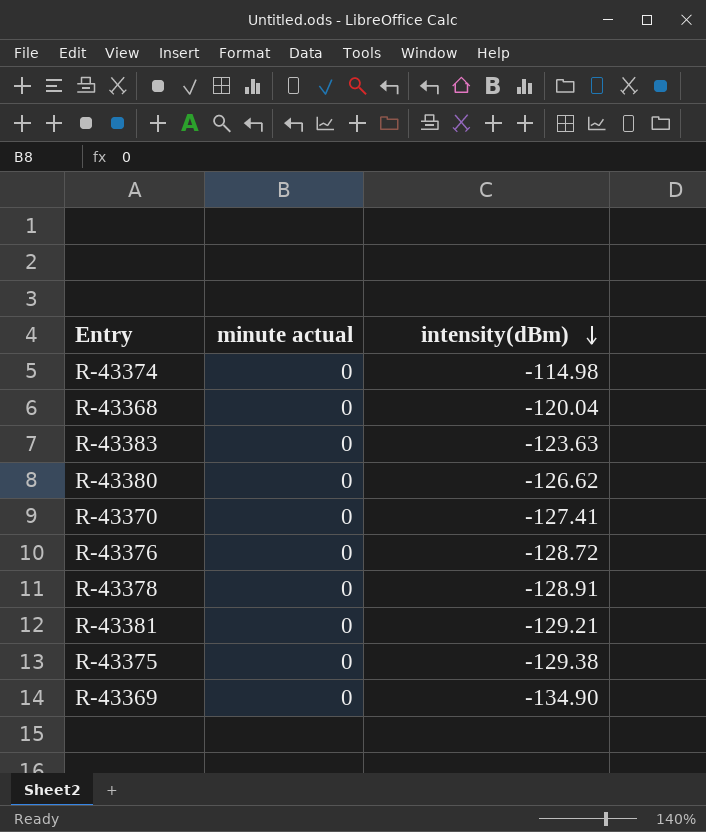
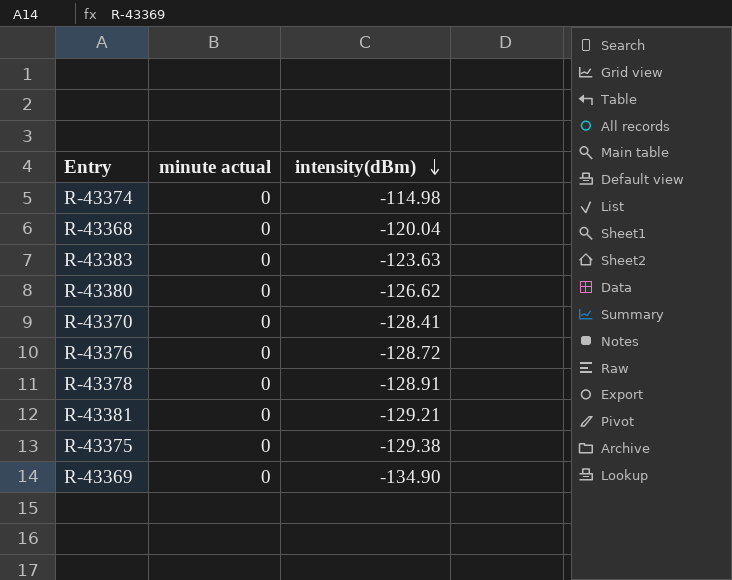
R-43370 | intensity(dBm): -127.41 -> -128.41

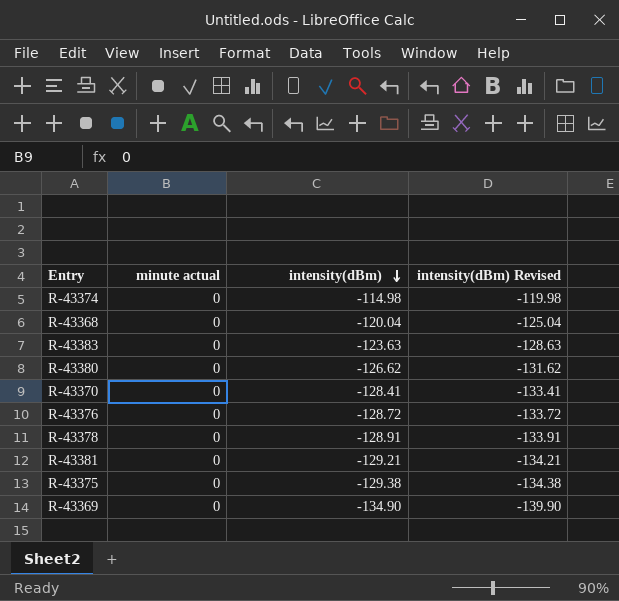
column intensity(dBm) Revised | formula: none -> [intensity(dBm)] - 5

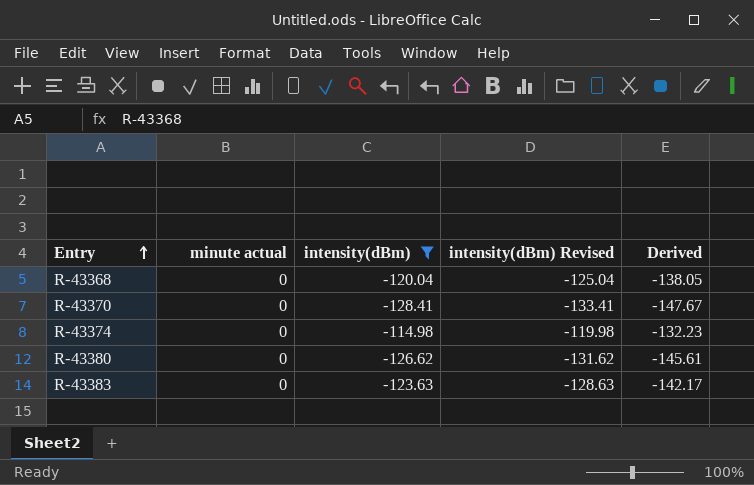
filter: none -> intensity(dBm) >= -128.41
row order: intensity(dBm) descending -> Entry ascending
column Derived | formula: none -> [intensity(dBm)] * 1.15

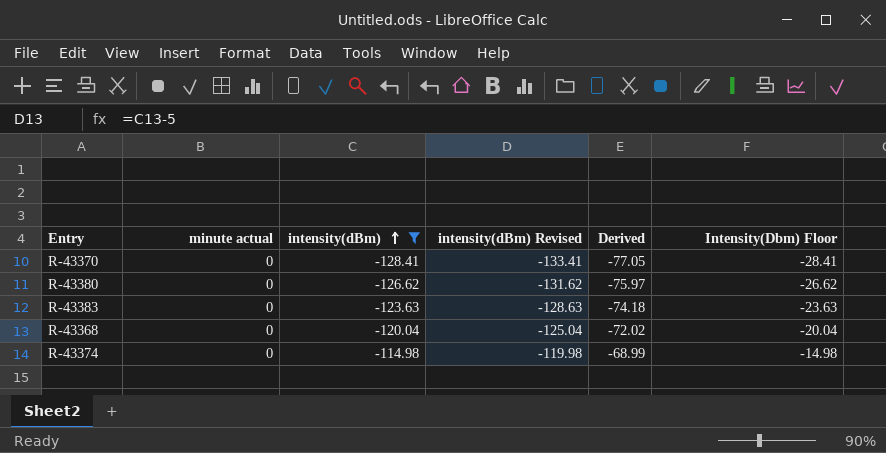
row order: Entry ascending -> intensity(dBm) ascending
column Derived | formula: [intensity(dBm)] * 1.15 -> [intensity(dBm)] * 0.6
column Intensity(Dbm) Floor | formula: none -> [intensity(dBm)] + 100

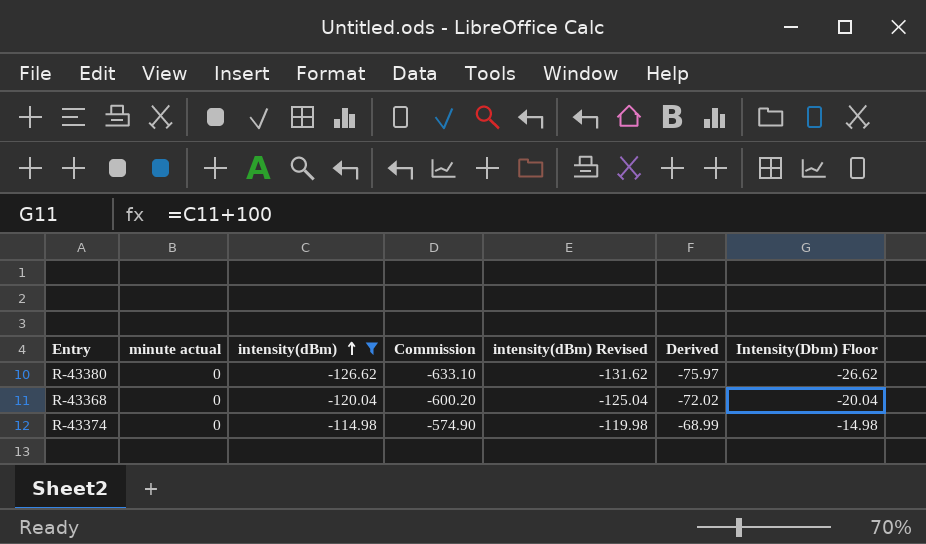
column Commission | formula: none -> [intensity(dBm)] * 5
row R-43370: 0 | -128.41 | -133.41 | -77.05 | -28.41 -> none
row R-43383: 0 | -123.63 | -128.63 | -74.18 | -23.63 -> none

